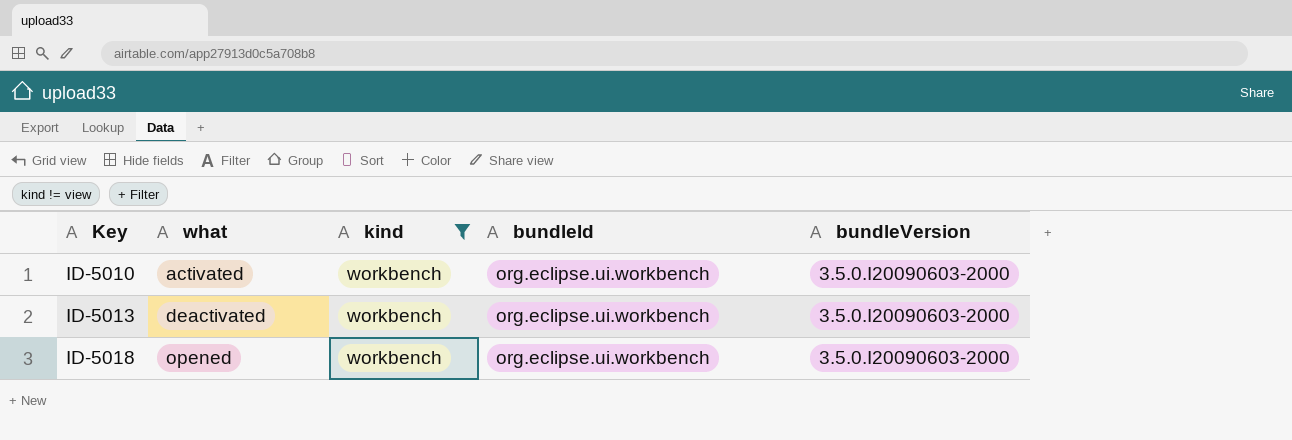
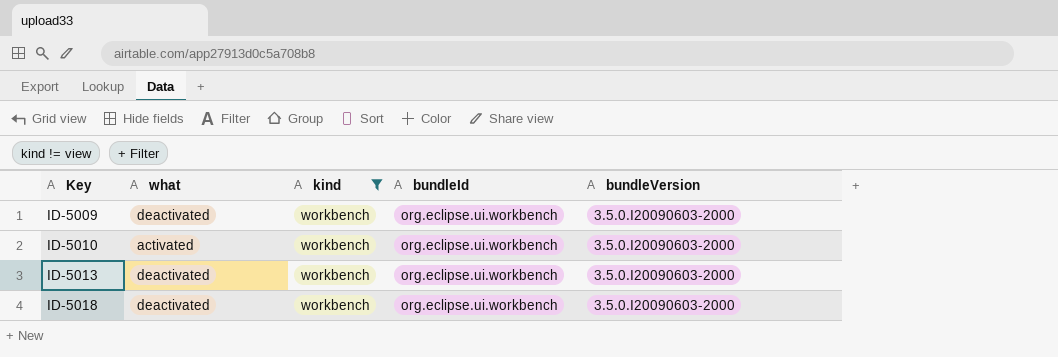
row ID-5009: none -> deactivated | workbench | org.eclipse.ui.workbench | 3.5.0.I20090603-2000
ID-5018 | what: opened -> deactivated

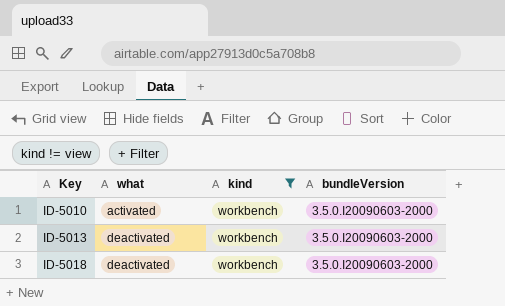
column bundleId | position: 4 -> none
row ID-5009: deactivated | workbench | org.eclipse.ui.workbench | 3.5.0.I20090603-2000 -> none

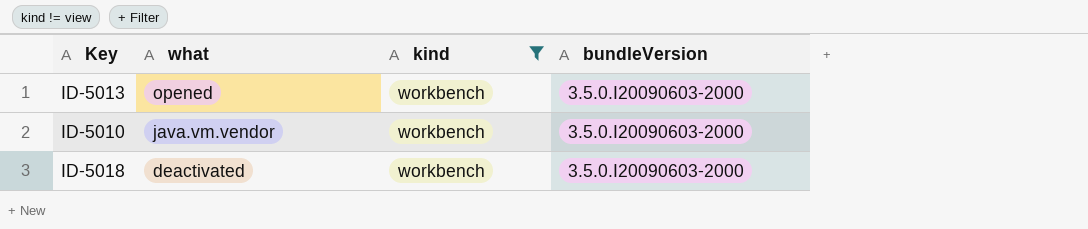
row order: Key ascending -> what descending
ID-5013 | what: deactivated -> opened
ID-5010 | what: activated -> java.vm.vendor

